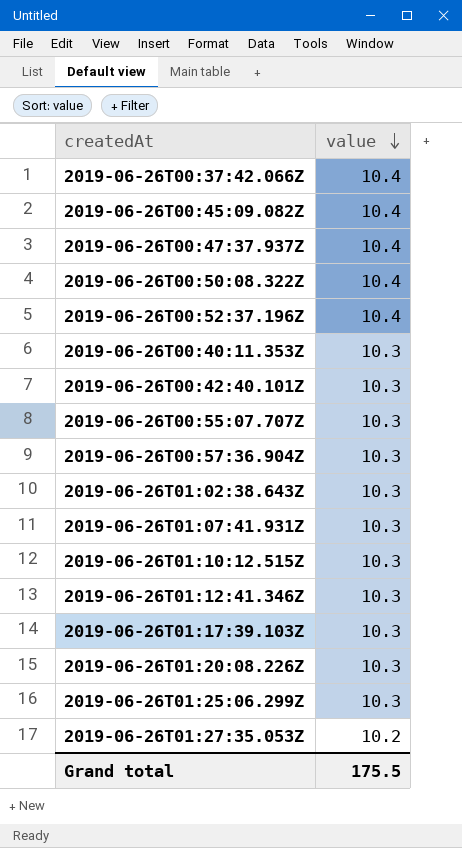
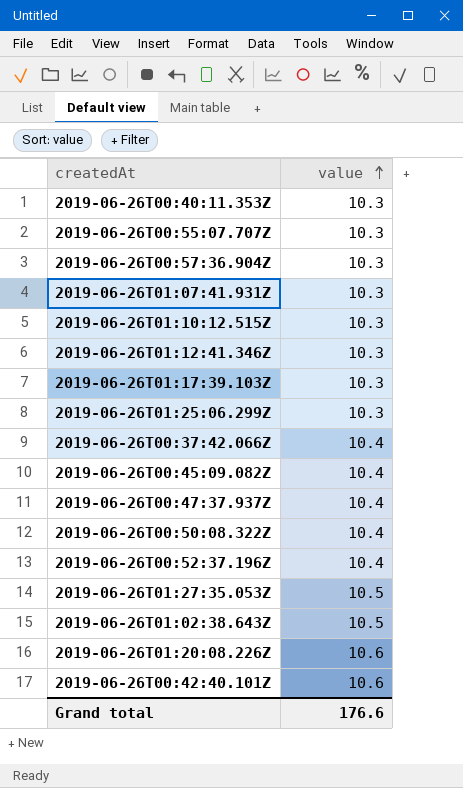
row order: value descending -> value ascending
2019-06-26T01:27:35.053Z | value: 10.2 -> 10.5
2019-06-26T01:02:38.643Z | value: 10.3 -> 10.5
2019-06-26T01:20:08.226Z | value: 10.3 -> 10.6
2019-06-26T00:42:40.101Z | value: 10.3 -> 10.6
Grand total | value: 175.5 -> 176.6

